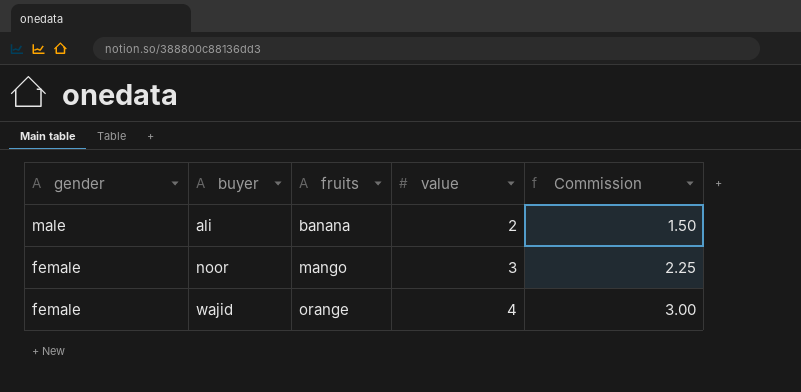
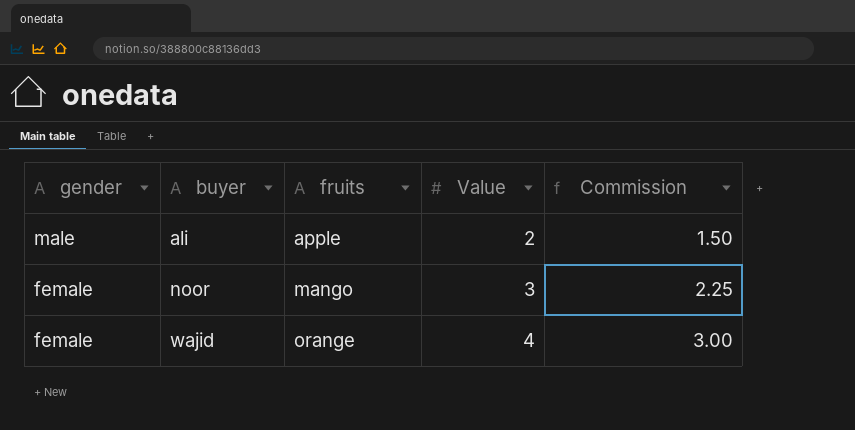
column name: value -> Value
ali | fruits: banana -> apple

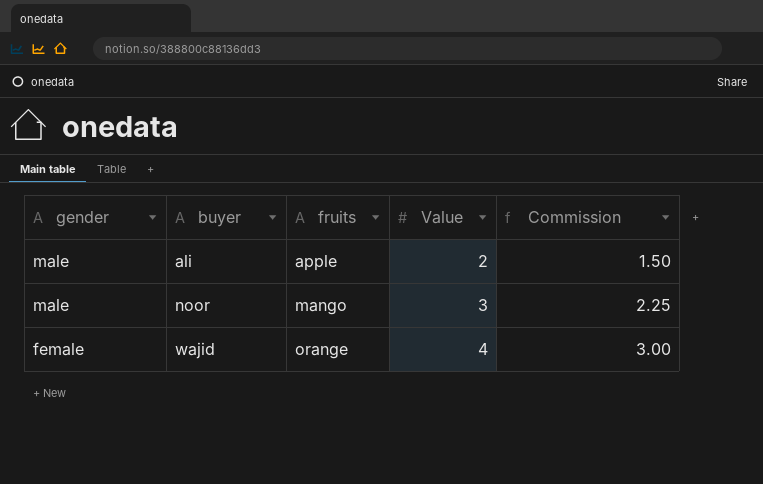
noor | gender: female -> male

